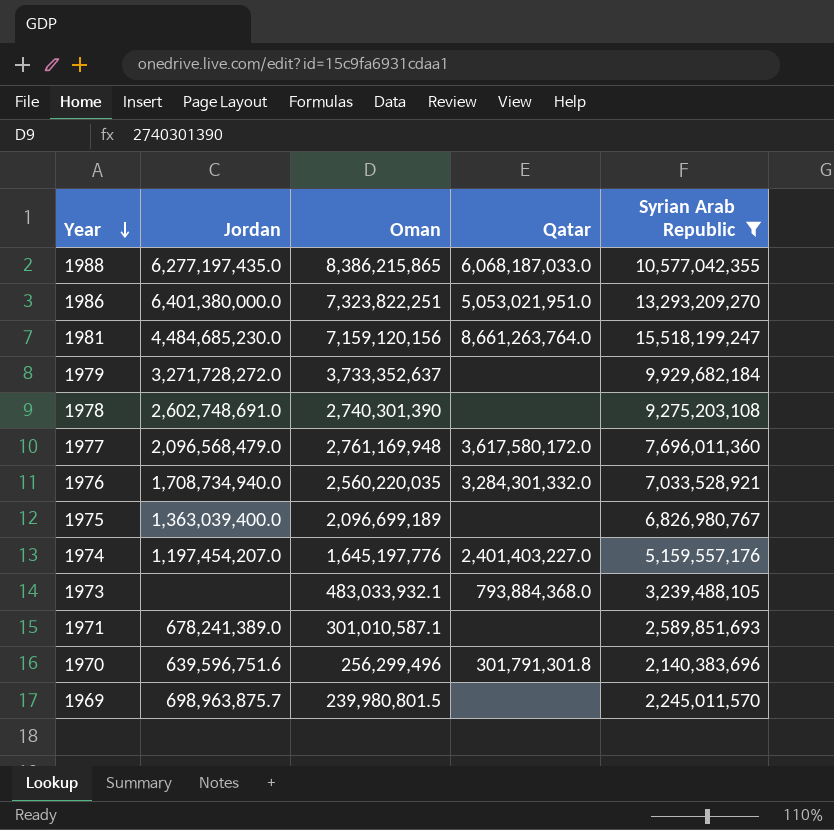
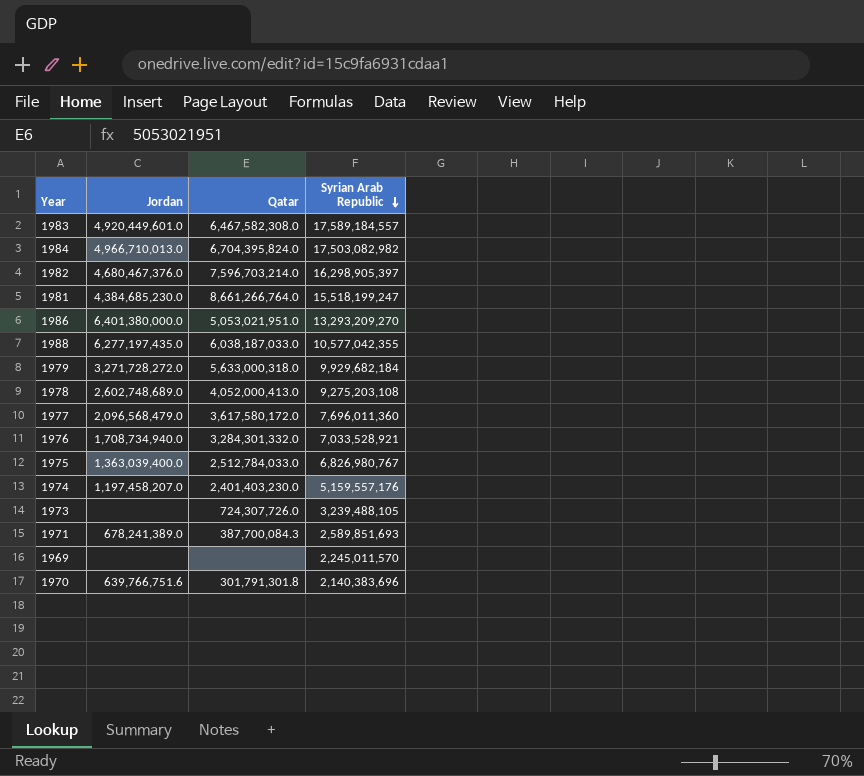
filter: Syrian Arab Republic <= 15,518,199,247 -> none
row order: Year descending -> Syrian Arab Republic descending
column Oman | position: 3 -> none
1981 | Jordan: 4,484,685,230.0 -> 4,384,685,230.0
1981 | Qatar: 8,661,263,764.0 -> 8,661,266,764.0
1988 | Qatar: 6,068,187,033.0 -> 6,038,187,033.0
1979 | Qatar: none -> 5,633,000,318.0
1978 | Jordan: 2,602,748,691.0 -> 2,602,748,689.0
1978 | Qatar: none -> 4,052,000,413.0
1975 | Qatar: none -> 2,512,784,033.0
1974 | Jordan: 1,197,454,207.0 -> 1,197,458,207.0
1974 | Qatar: 2,401,403,227.0 -> 2,401,403,230.0
1973 | Qatar: 793,884,368.0 -> 724,307,726.0
1971 | Qatar: none -> 387,700,084.3
1969 | Jordan: 698,963,875.7 -> none
1970 | Jordan: 639,596,751.6 -> 639,766,751.6

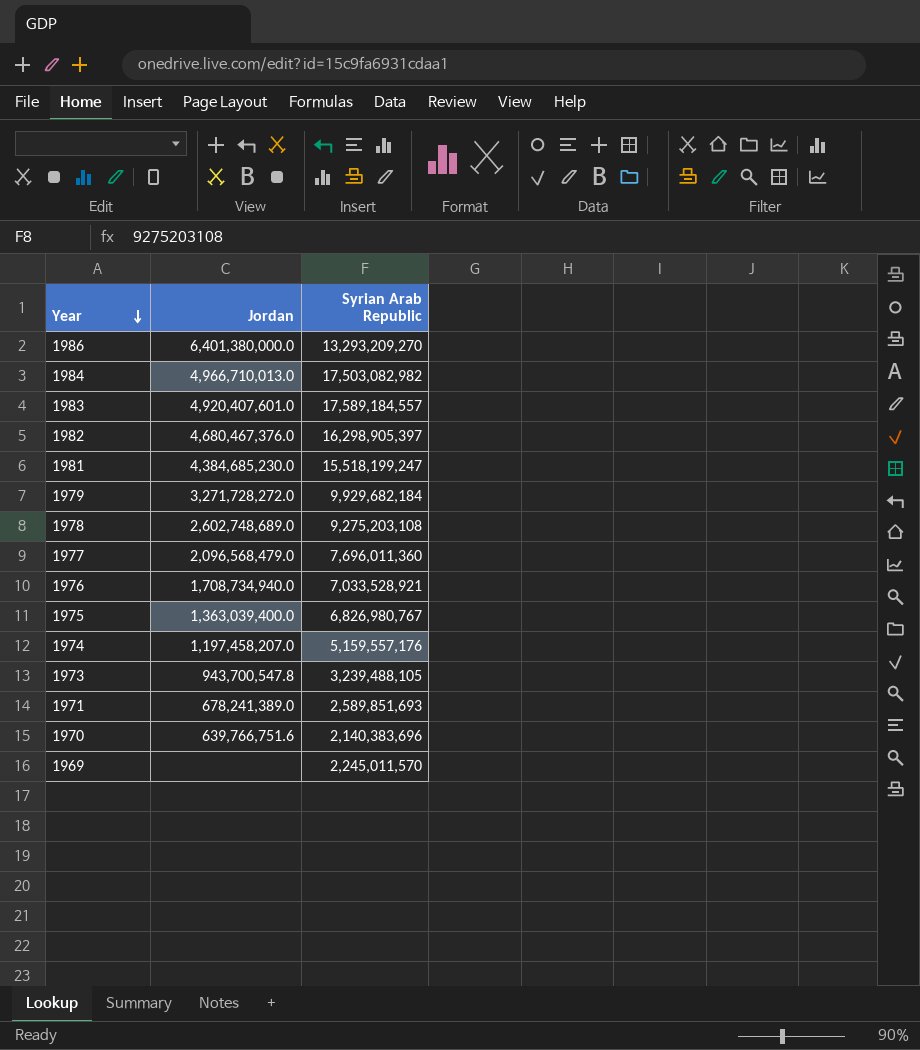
row order: Syrian Arab Republic descending -> Year descending
column Qatar | position: 3 -> none
row 1988: 6,277,197,435.0 | 6,038,187,033.0 | 10,577,042,355 -> none
1983 | Jordan: 4,920,449,601.0 -> 4,920,407,601.0
1973 | Jordan: none -> 943,700,547.8

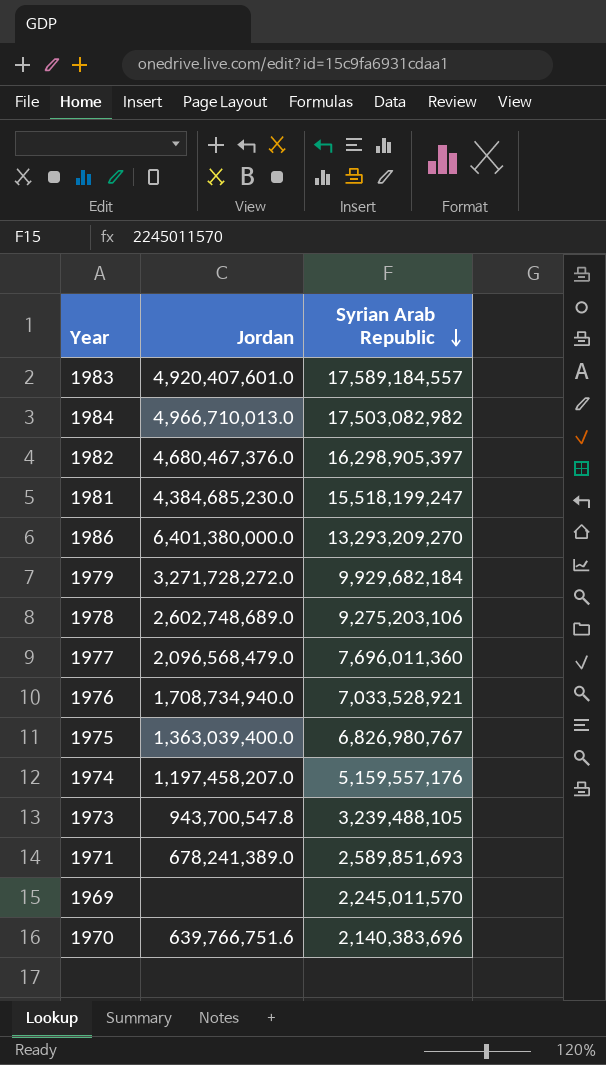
row order: Year descending -> Syrian Arab Republic descending
1978 | Syrian Arab Republic: 9,275,203,108 -> 9,275,203,106

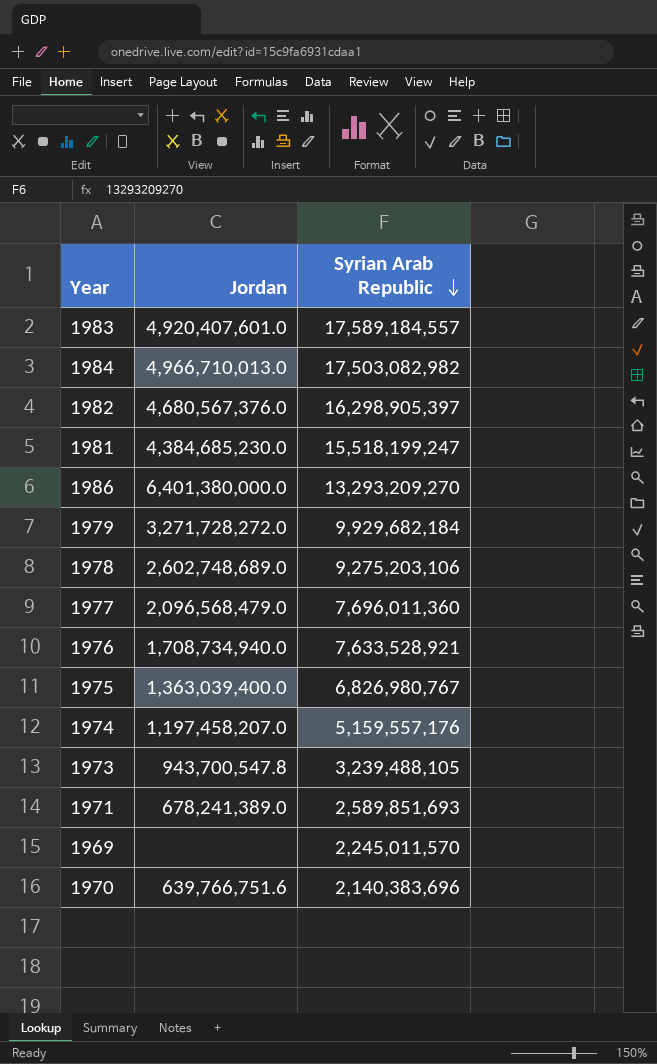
1982 | Jordan: 4,680,467,376.0 -> 4,680,567,376.0
1976 | Syrian Arab Republic: 7,033,528,921 -> 7,633,528,921

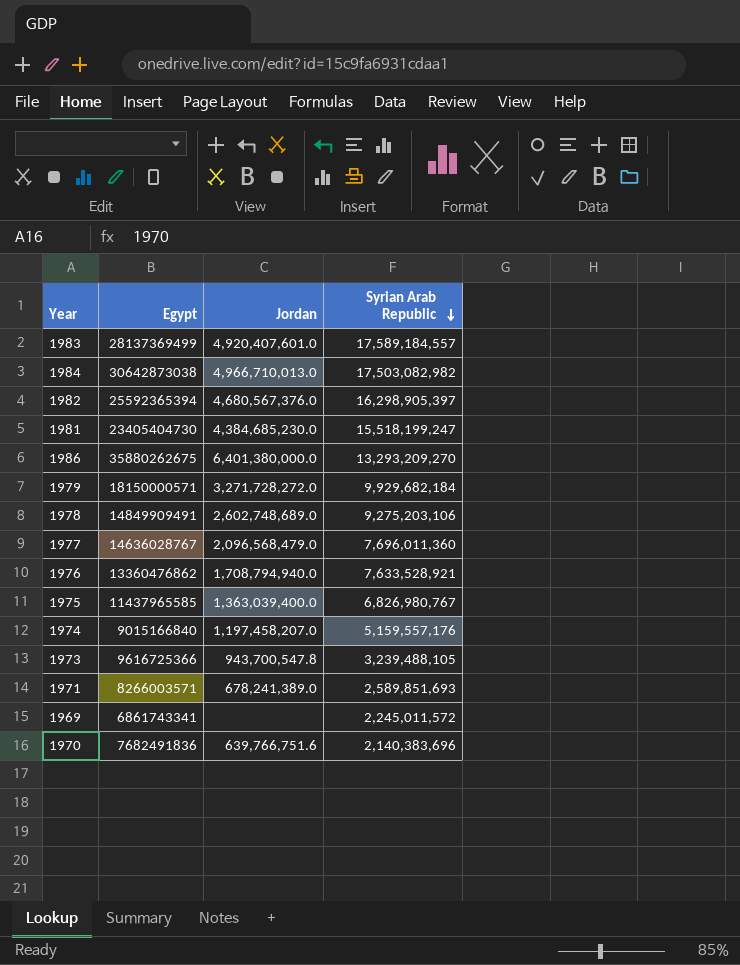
column Egypt | position: none -> 2
1976 | Jordan: 1,708,734,940.0 -> 1,708,794,940.0
1969 | Syrian Arab Republic: 2,245,011,570 -> 2,245,011,572

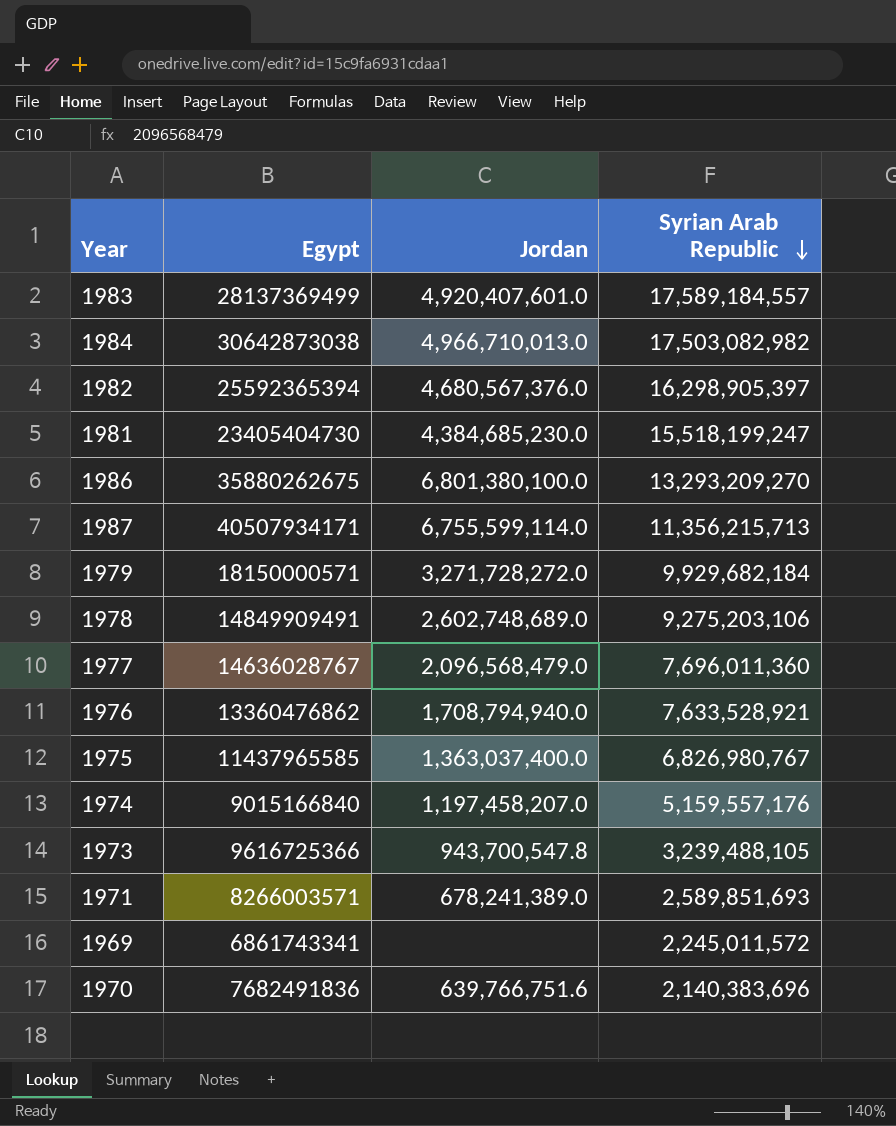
1986 | Jordan: 6,401,380,000.0 -> 6,801,380,100.0
row 1987: none -> 40507934171 | 6,755,599,114.0 | 11,356,215,713
1975 | Jordan: 1,363,039,400.0 -> 1,363,037,400.0

